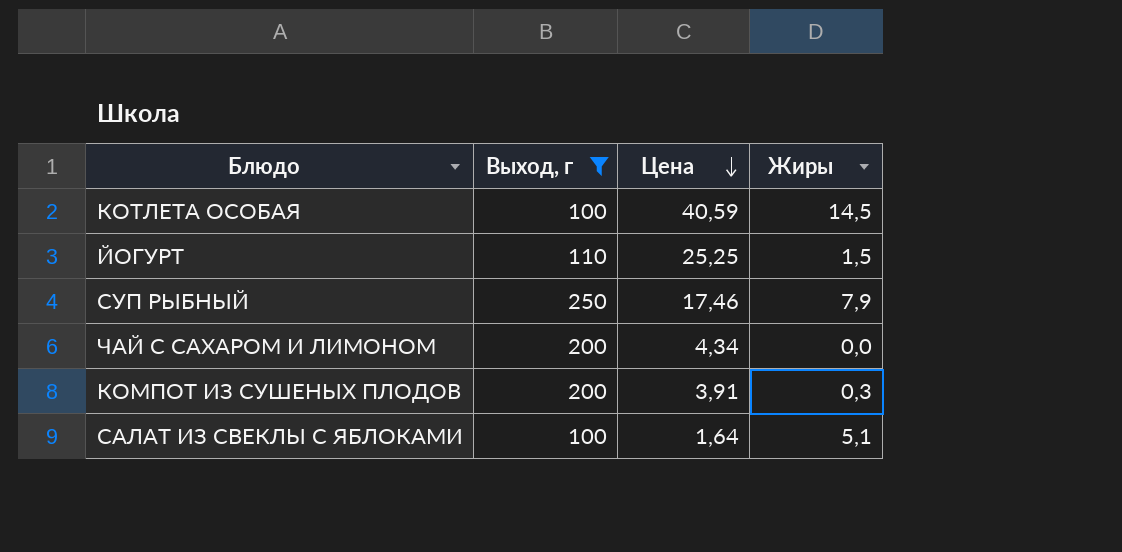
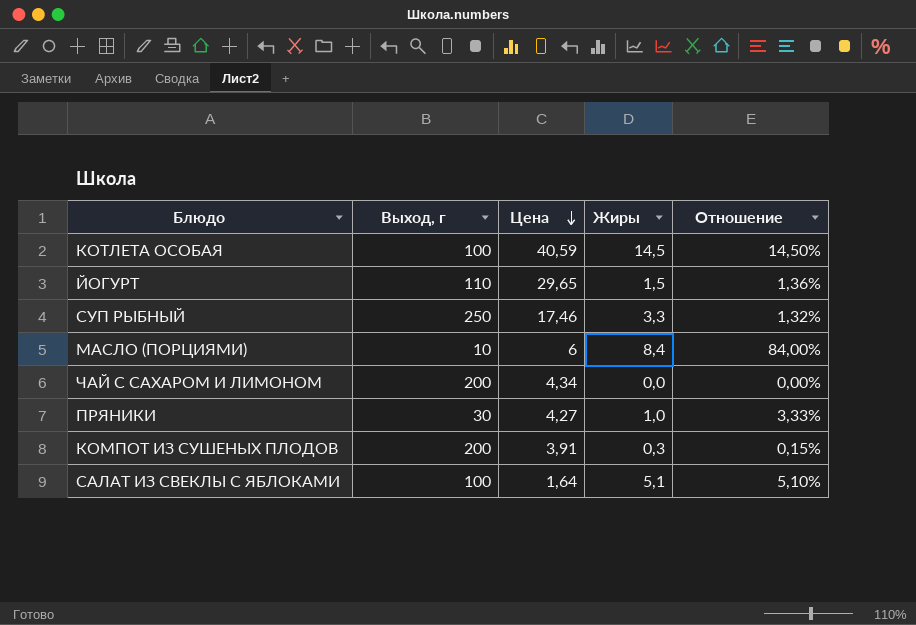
filter: Выход, г >= 100 -> none
column Отношение | formula: none -> [Жиры] / [Выход, г]
ЙОГУРТ | Цена: 25,25 -> 29,65
СУП РЫБНЫЙ | Жиры: 7,9 -> 3,3

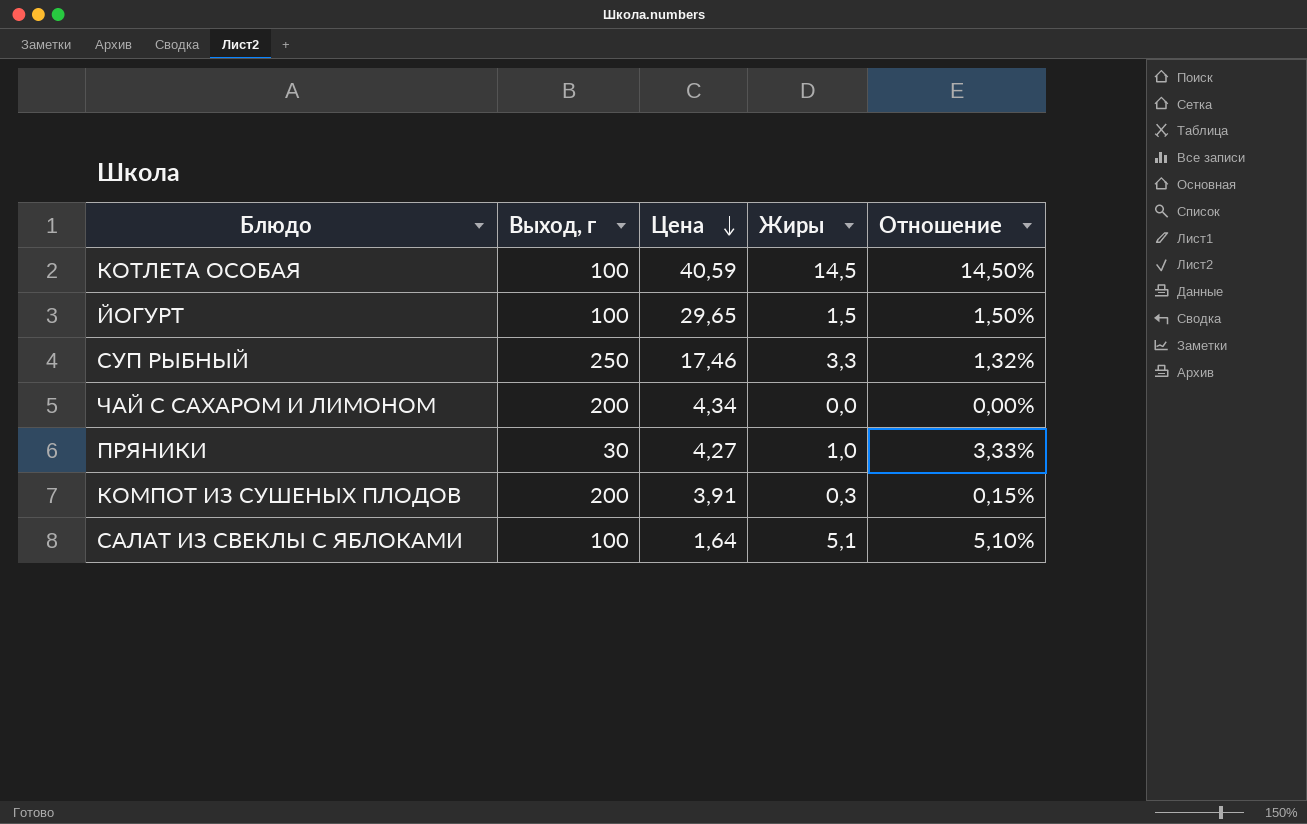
row МАСЛО (ПОРЦИЯМИ): 10 | 6 | 8,4 | 84,00% -> none
ЙОГУРТ | Выход, г: 110 -> 100
ЙОГУРТ | Отношение: 1,36% -> 1,50%

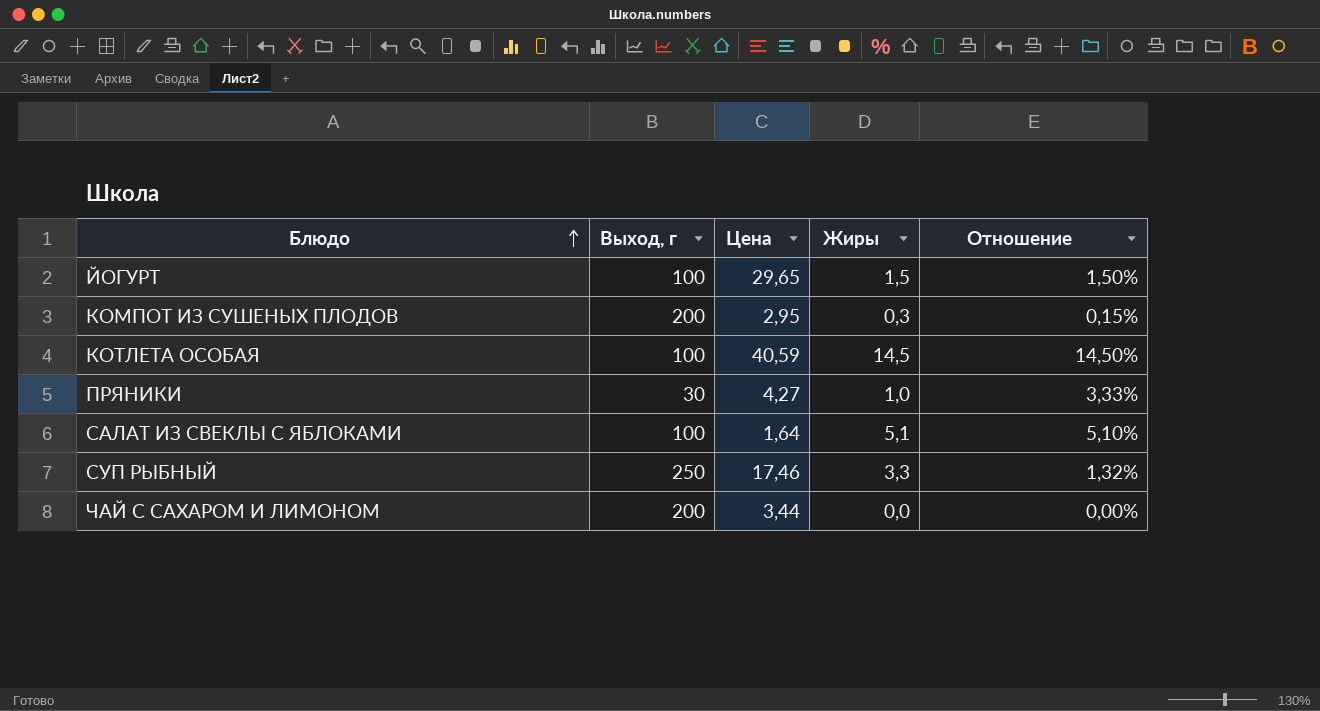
row order: Цена descending -> Блюдо ascending
КОМПОТ ИЗ СУШЕНЫХ ПЛОДОВ | Цена: 3,91 -> 2,95
ЧАЙ С САХАРОМ И ЛИМОНОМ | Цена: 4,34 -> 3,44

